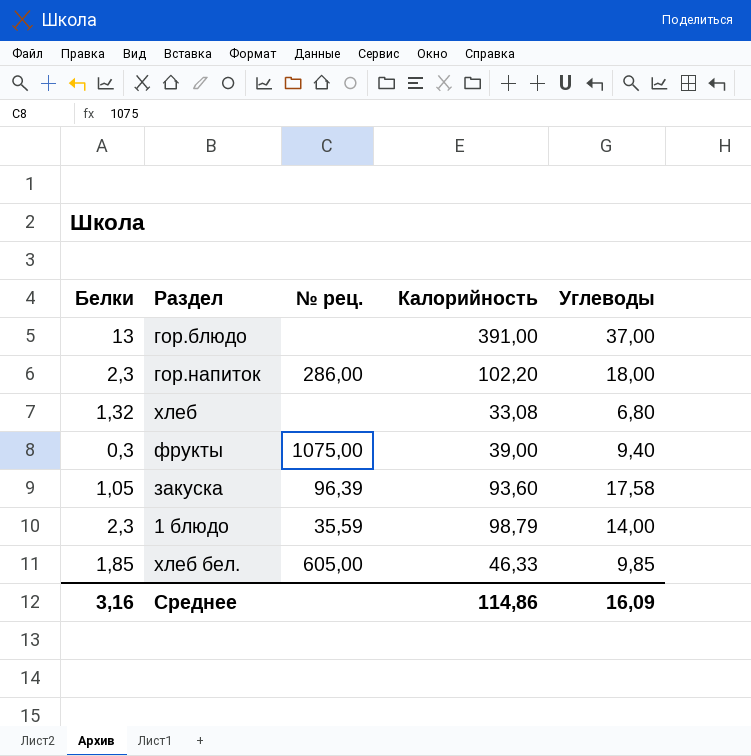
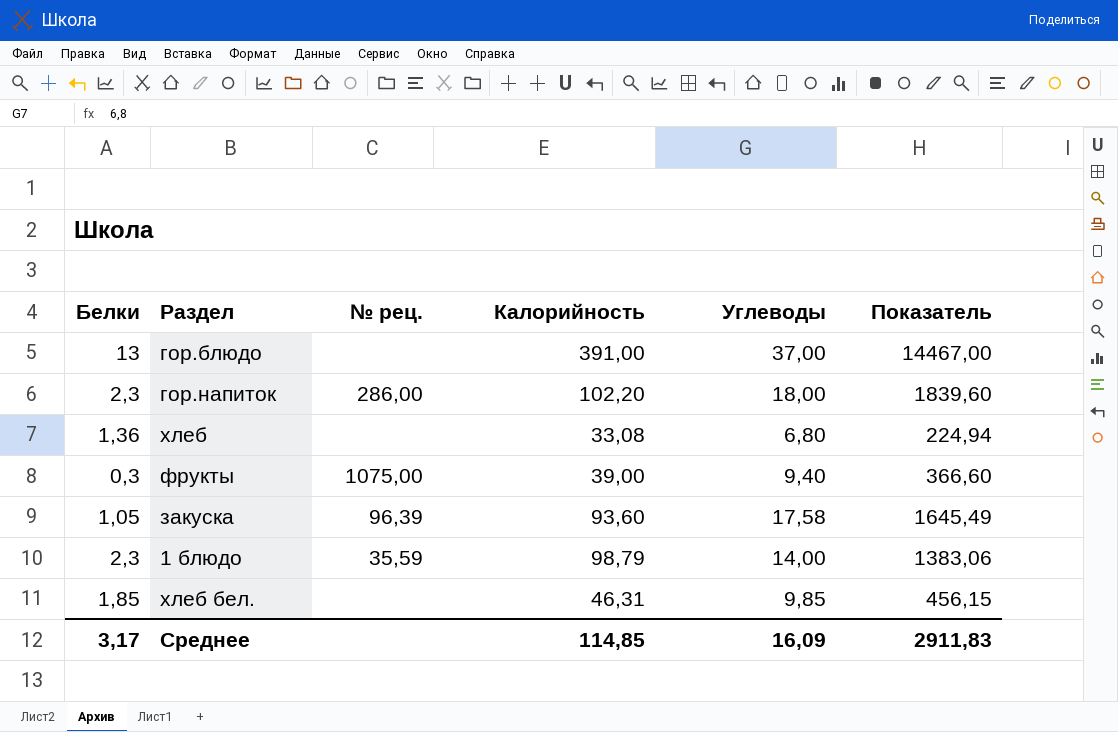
column Показатель | formula: none -> [Калорийность] * [Углеводы]
хлеб | Белки: 1,32 -> 1,36
хлеб бел. | № рец.: 605,00 -> none
хлеб бел. | Калорийность: 46,33 -> 46,31
Среднее | Белки: 3,16 -> 3,17
Среднее | Калорийность: 114,86 -> 114,85

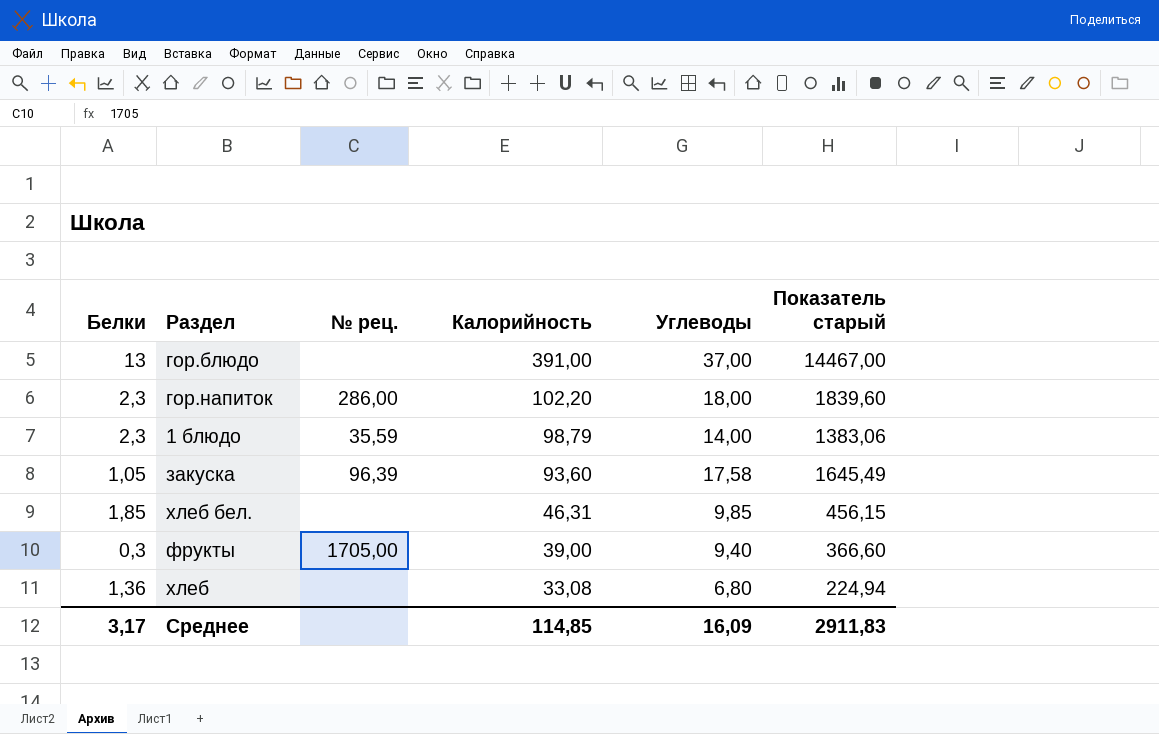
row order: none -> Калорийность descending
column name: Показатель -> Показатель старый
фрукты | № рец.: 1075,00 -> 1705,00

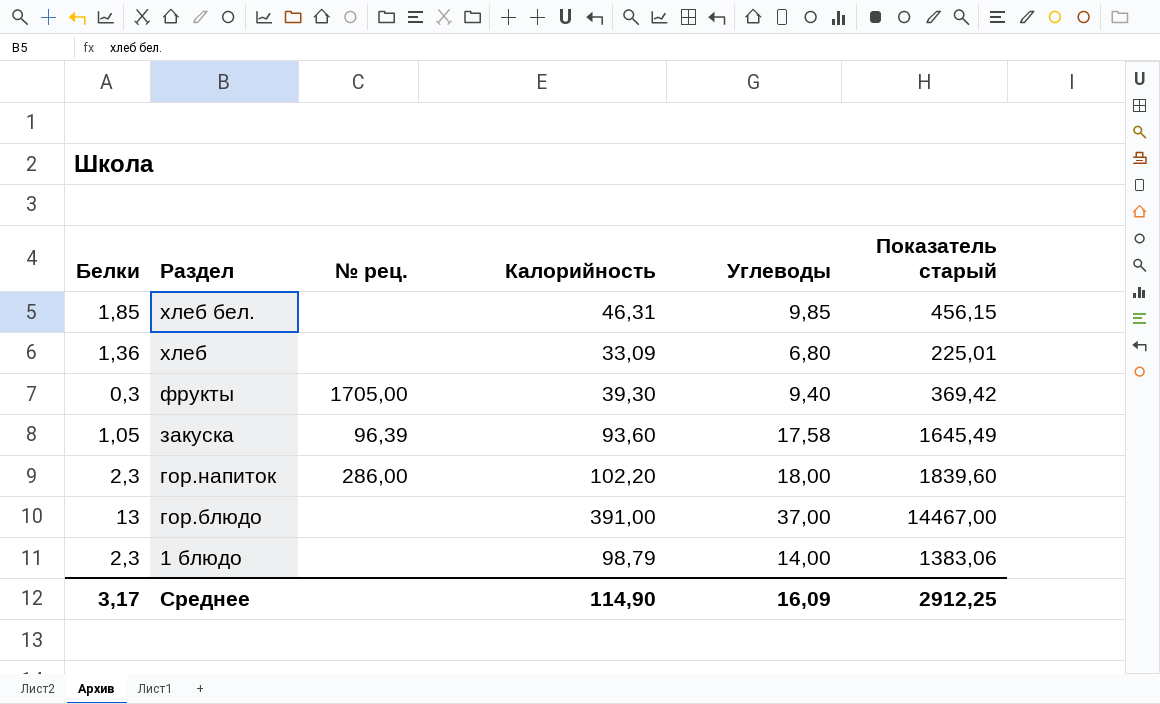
row order: Калорийность descending -> Раздел descending
хлеб | Калорийность: 33,08 -> 33,09
хлеб | Показатель старый: 224,94 -> 225,01
фрукты | Калорийность: 39,00 -> 39,30
фрукты | Показатель старый: 366,60 -> 369,42
1 блюдо | № рец.: 35,59 -> none
Среднее | Калорийность: 114,85 -> 114,90
Среднее | Показатель старый: 2911,83 -> 2912,25

